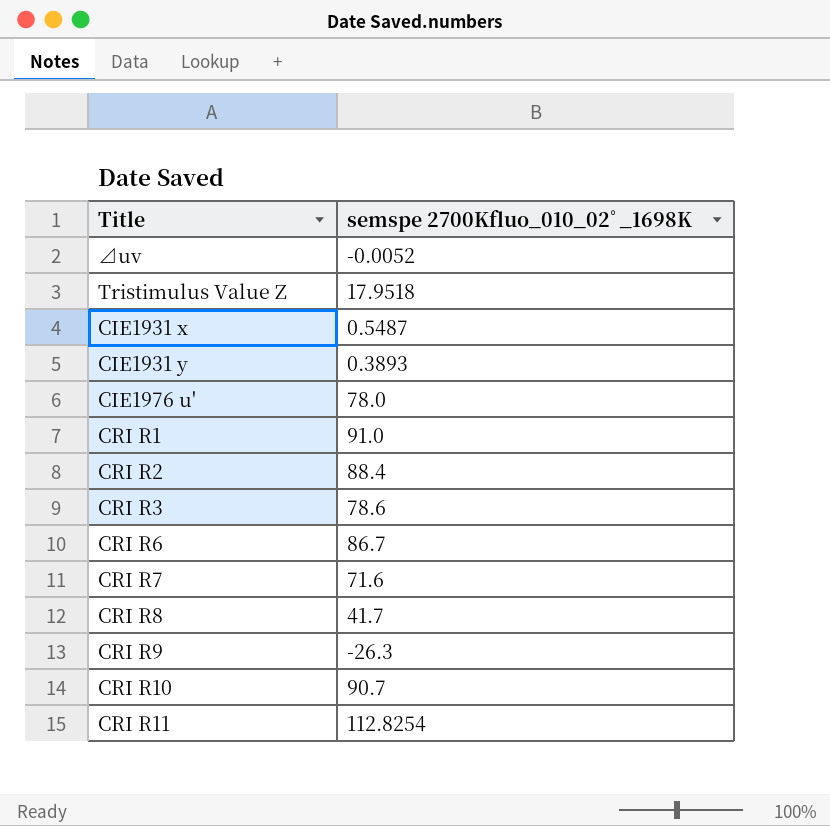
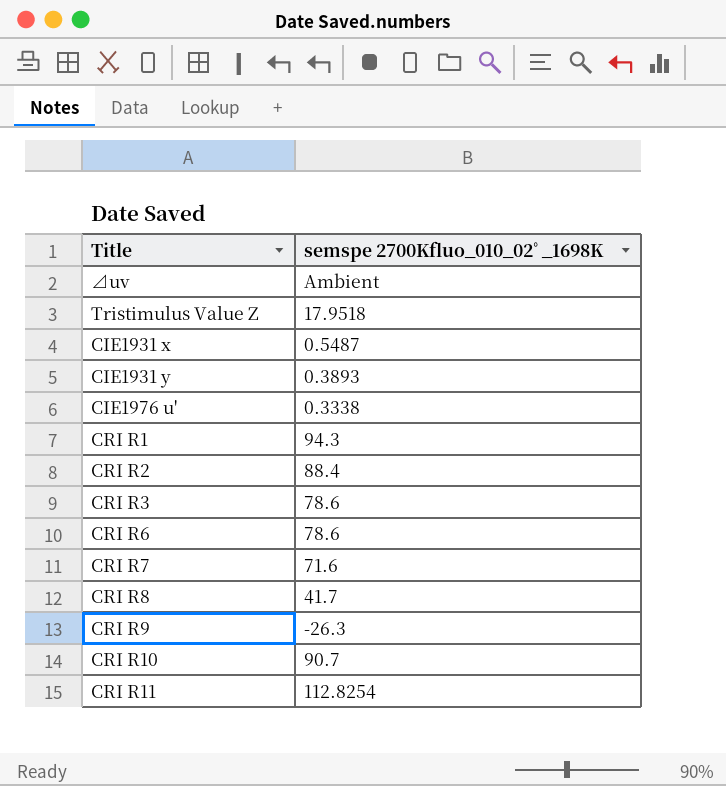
⊿uv | semspe 2700Kfluo_010_02ﾟ_1698K: -0.0052 -> Ambient
CIE1976 u' | semspe 2700Kfluo_010_02ﾟ_1698K: 78.0 -> 0.3338
CRI R1 | semspe 2700Kfluo_010_02ﾟ_1698K: 91.0 -> 94.3
CRI R6 | semspe 2700Kfluo_010_02ﾟ_1698K: 86.7 -> 78.6

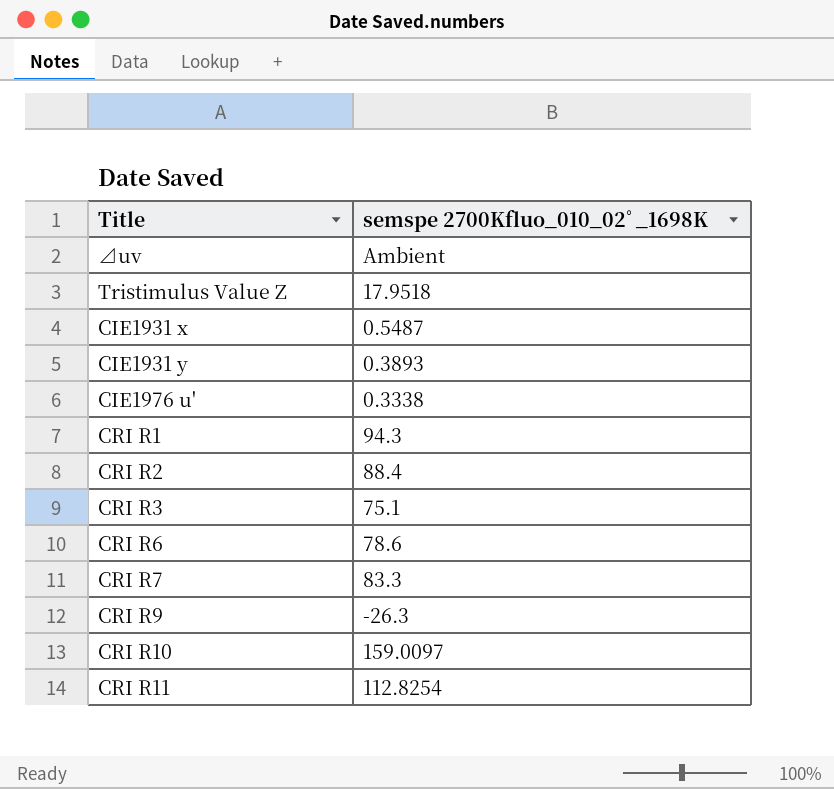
row CRI R8: 41.7 -> none
CRI R3 | semspe 2700Kfluo_010_02ﾟ_1698K: 78.6 -> 75.1
CRI R7 | semspe 2700Kfluo_010_02ﾟ_1698K: 71.6 -> 83.3
CRI R10 | semspe 2700Kfluo_010_02ﾟ_1698K: 90.7 -> 159.0097

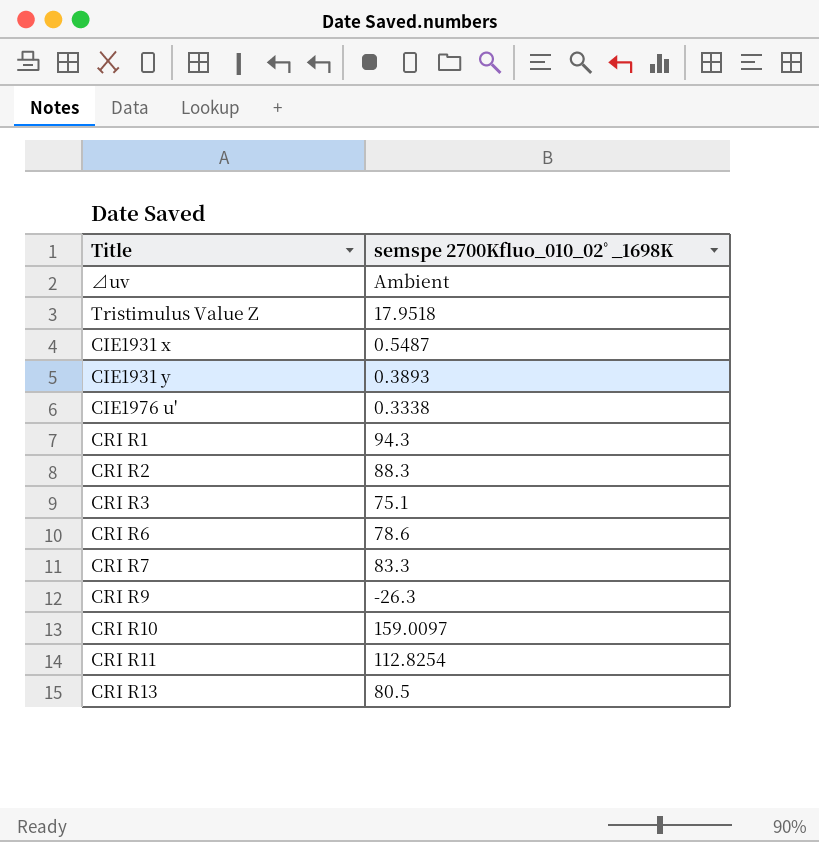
CRI R2 | semspe 2700Kfluo_010_02ﾟ_1698K: 88.4 -> 88.3
row CRI R13: none -> 80.5

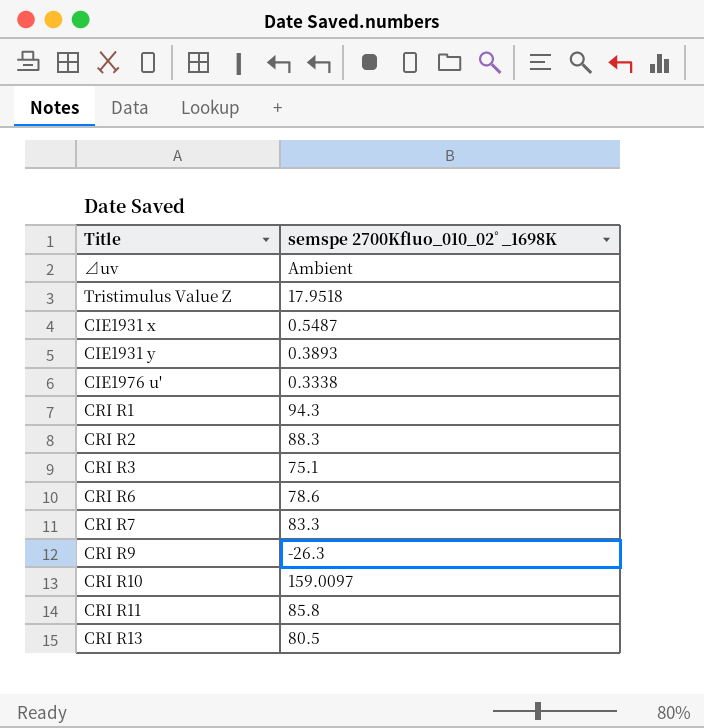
CRI R11 | semspe 2700Kfluo_010_02ﾟ_1698K: 112.8254 -> 85.8

